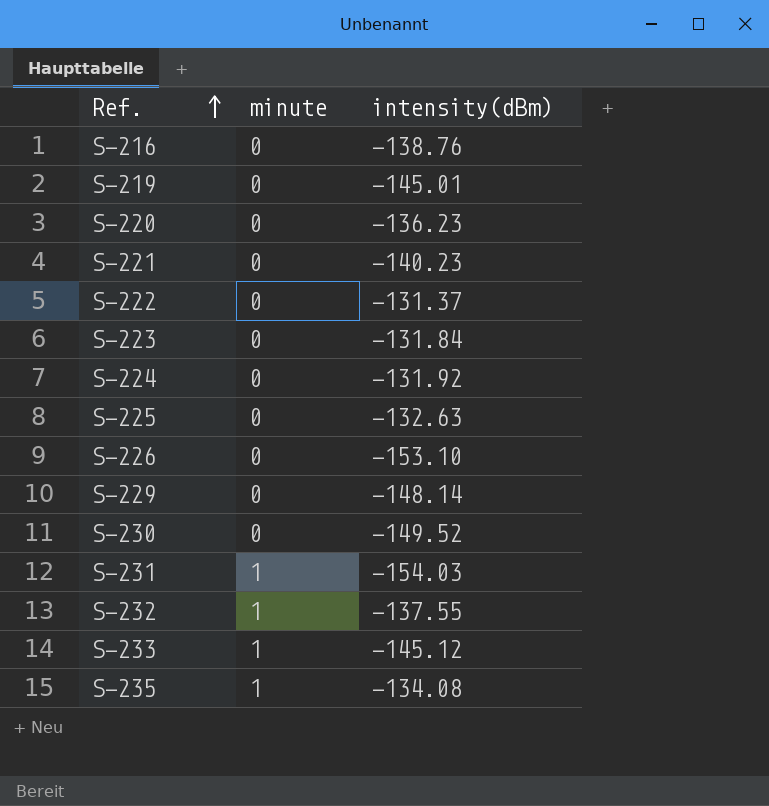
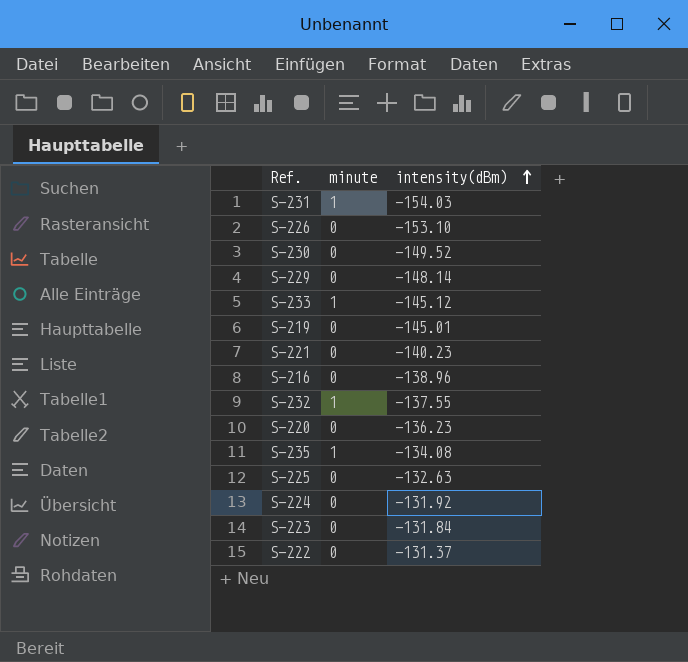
row order: Ref. ascending -> intensity(dBm) ascending
S-216 | intensity(dBm): -138.76 -> -138.96

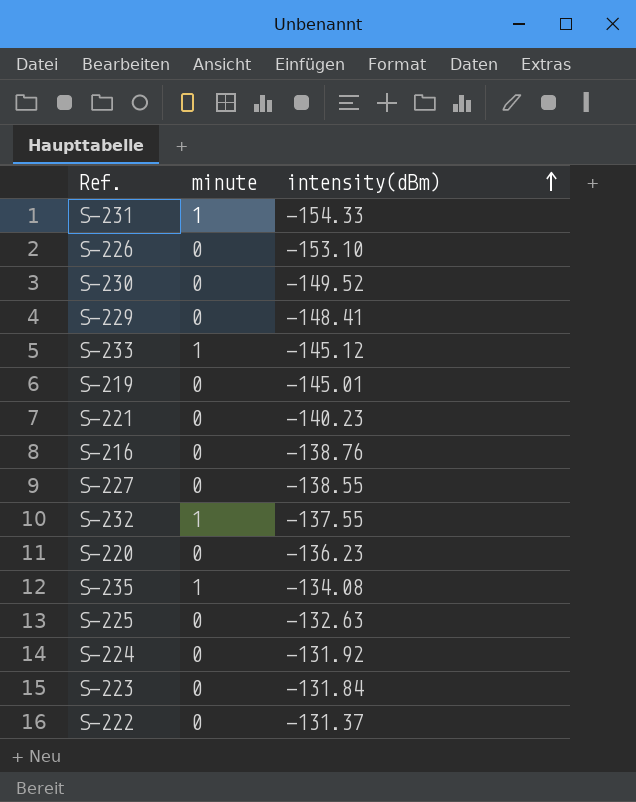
S-231 | intensity(dBm): -154.03 -> -154.33
S-229 | intensity(dBm): -148.14 -> -148.41
S-216 | intensity(dBm): -138.96 -> -138.76
row S-227: none -> 0 | -138.55

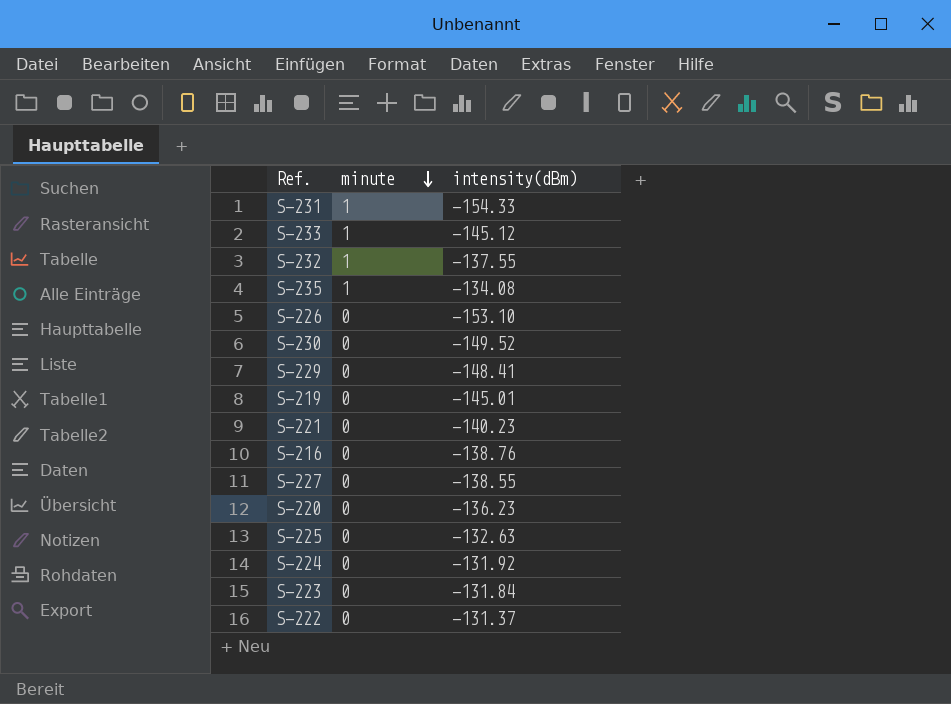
row order: intensity(dBm) ascending -> minute descending

